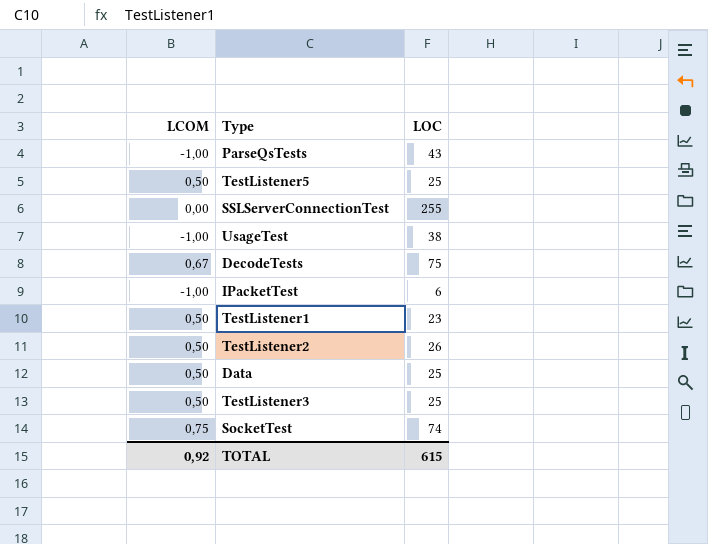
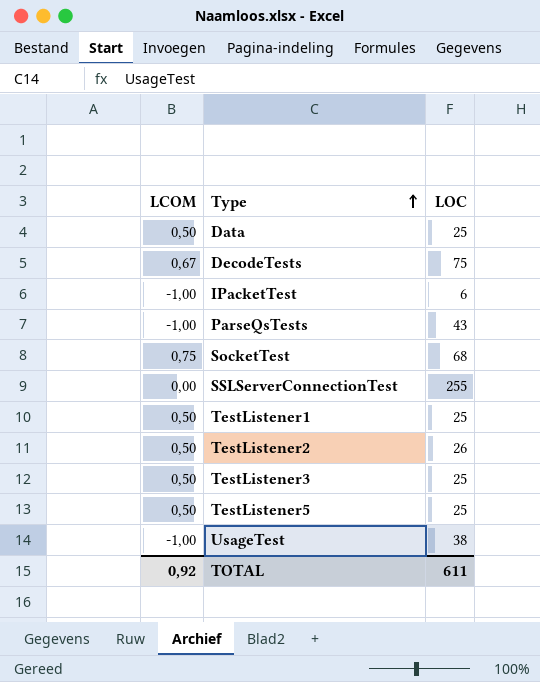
row order: none -> Type ascending
SocketTest | LOC: 74 -> 68
TestListener1 | LOC: 23 -> 25
TOTAL | LOC: 615 -> 611

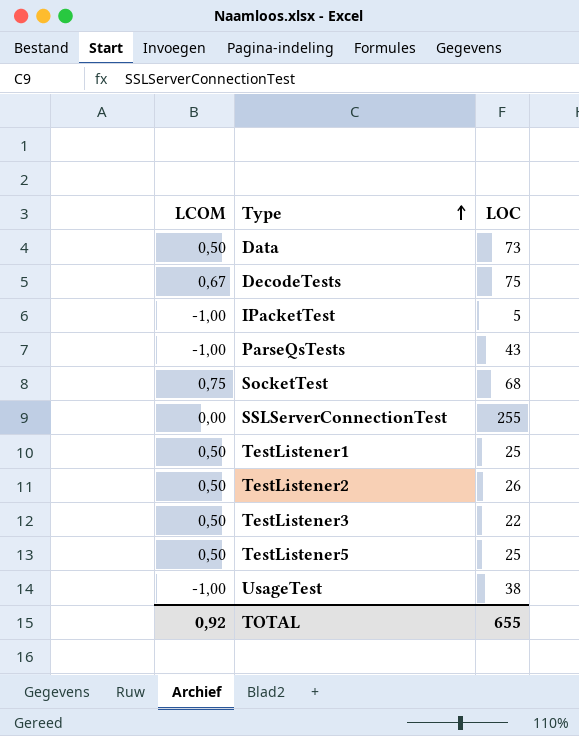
Data | LOC: 25 -> 73
IPacketTest | LOC: 6 -> 5
TestListener3 | LOC: 25 -> 22
TOTAL | LOC: 611 -> 655

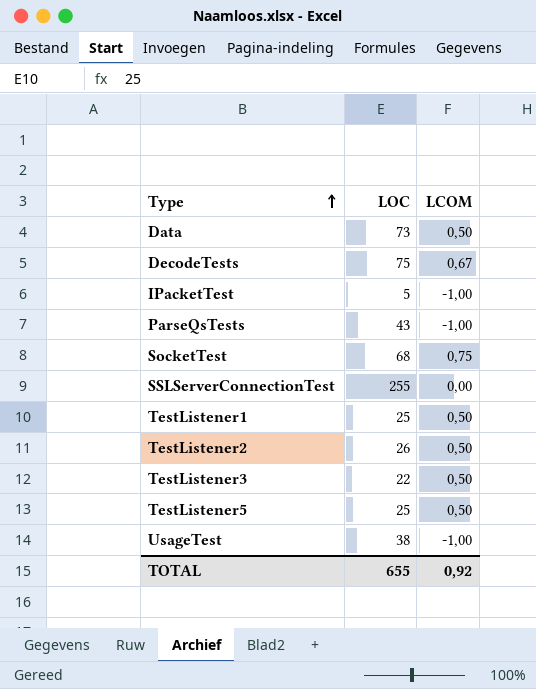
column LCOM | position: 1 -> 3

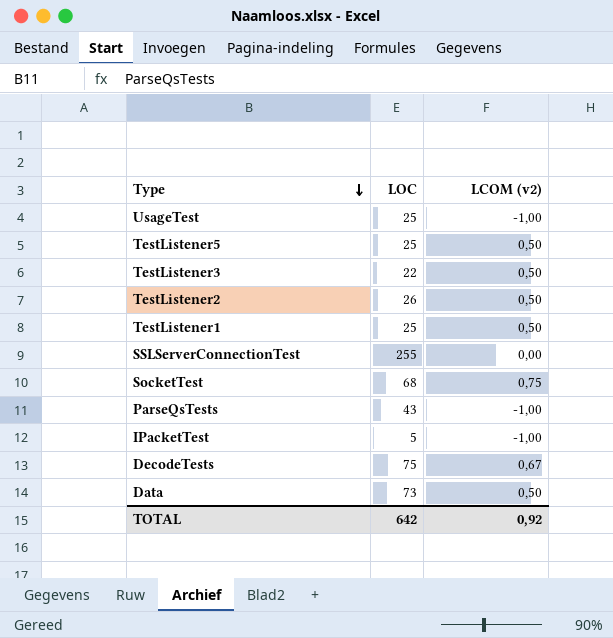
row order: Type ascending -> Type descending
column name: LCOM -> LCOM (v2)
UsageTest | LOC: 38 -> 25
TOTAL | LOC: 655 -> 642

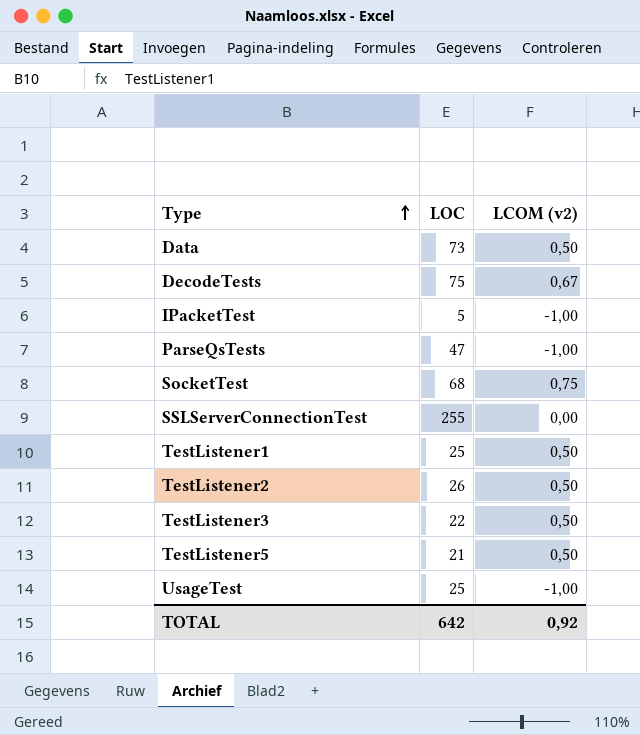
row order: Type descending -> Type ascending
ParseQsTests | LOC: 43 -> 47
TestListener5 | LOC: 25 -> 21

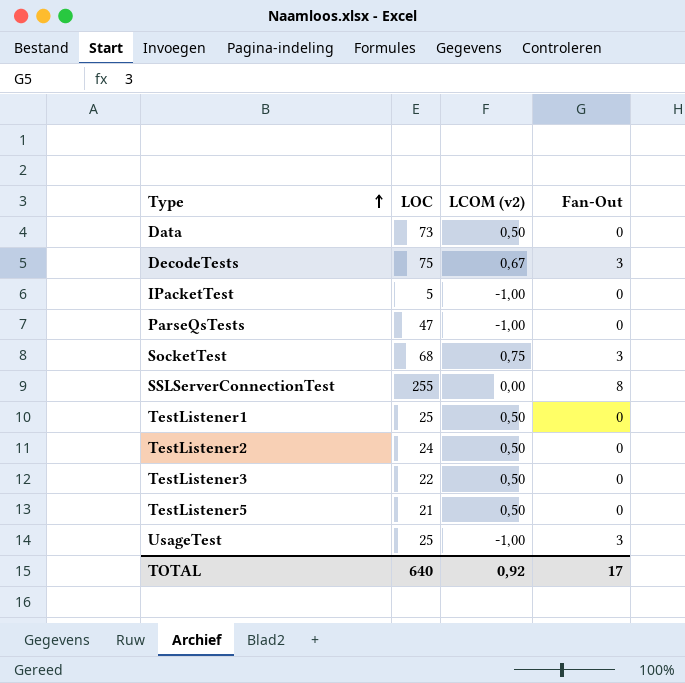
column Fan-Out | position: none -> 4
TestListener2 | LOC: 26 -> 24
TOTAL | LOC: 642 -> 640

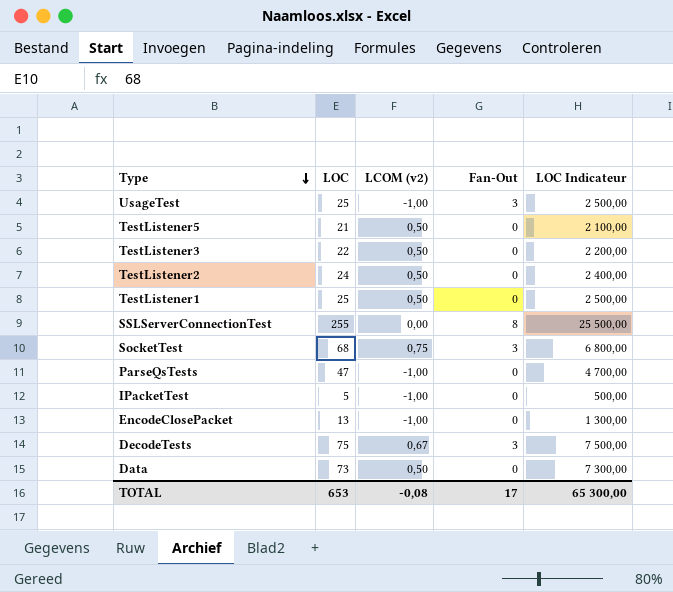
row order: Type ascending -> Type descending
column LOC Indicateur | formula: none -> [LOC] * 100
row EncodeClosePacket: none -> 13 | -1,00 | 0 | 1 300,00
TOTAL | LOC: 640 -> 653
TOTAL | LCOM (v2): 0,92 -> -0,08

